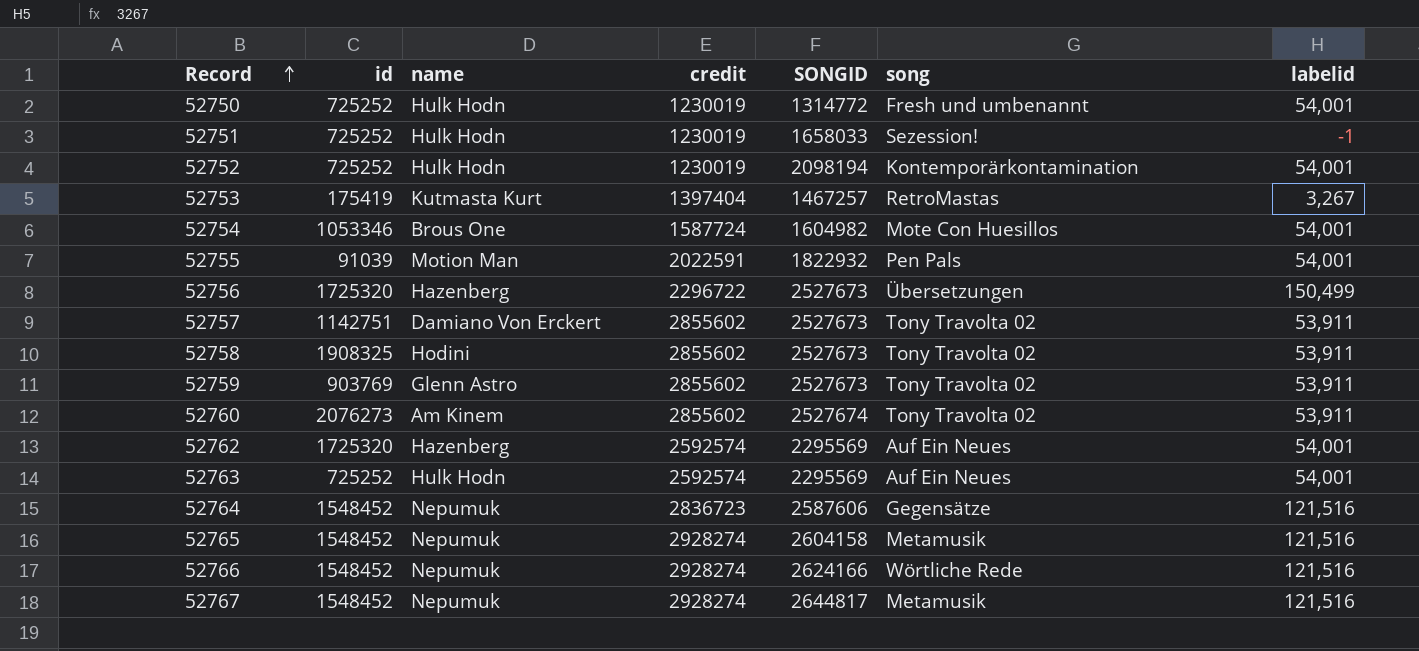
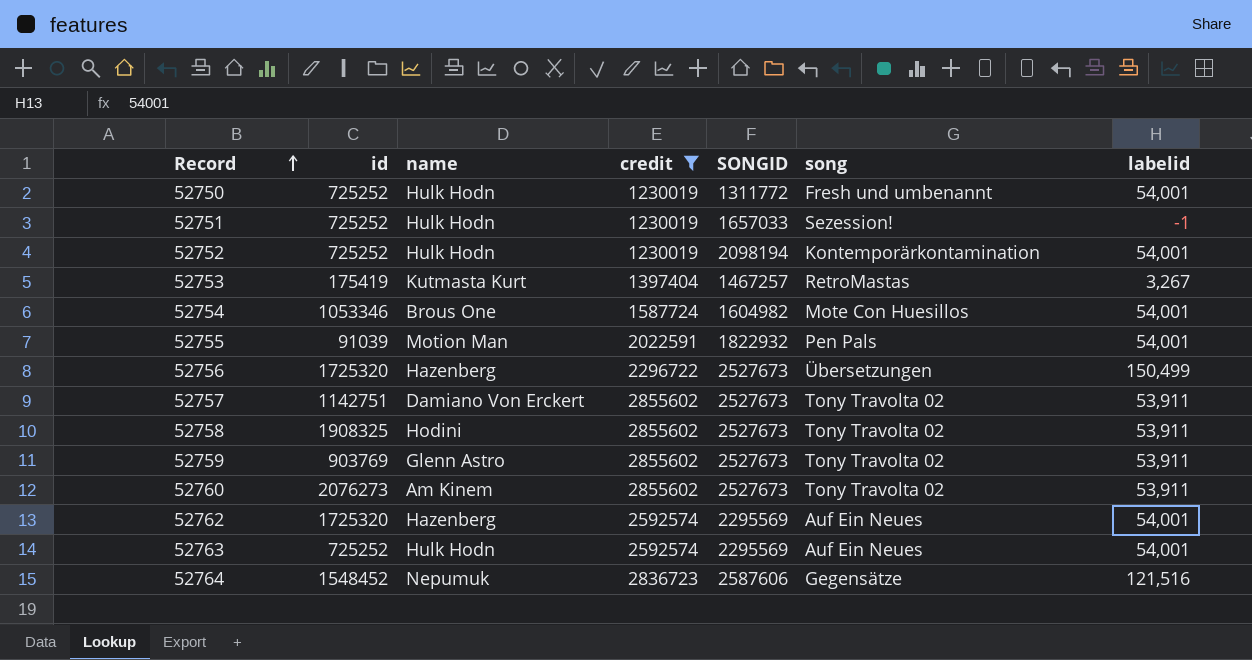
filter: none -> credit != 2928274
52750 | SONGID: 1314772 -> 1311772
52751 | SONGID: 1658033 -> 1657033
52760 | SONGID: 2527674 -> 2527673

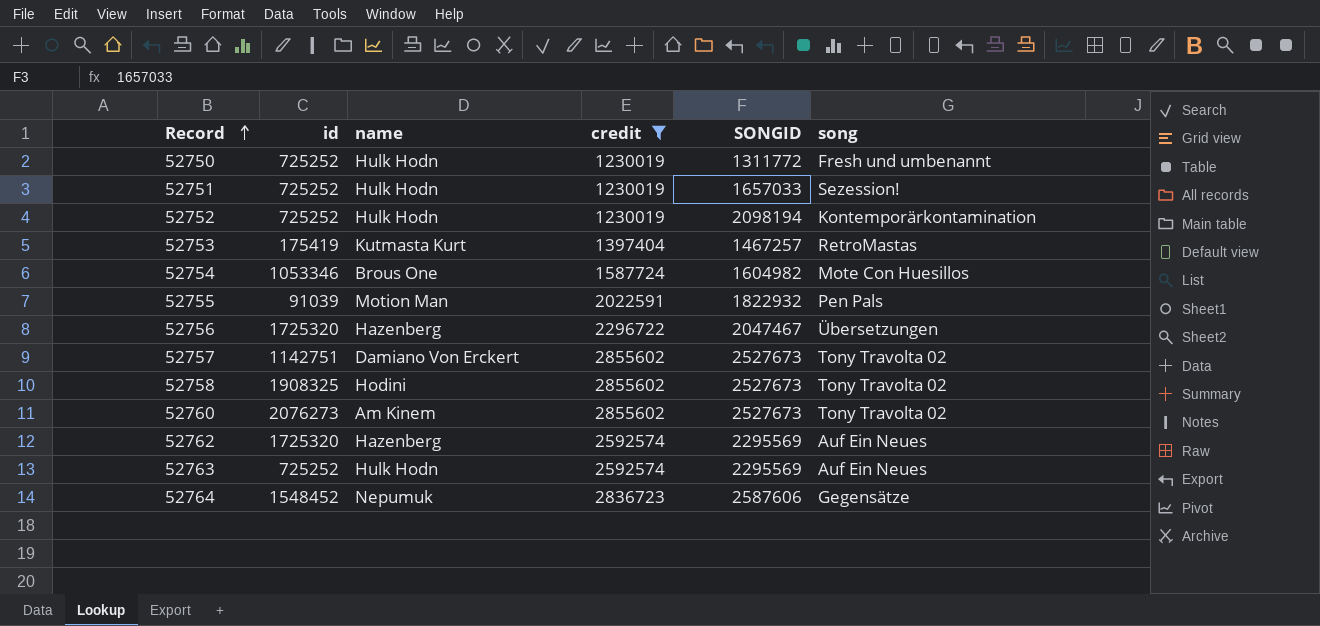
column labelid | position: 7 -> none
row 52759: 903769 | Glenn Astro | 2855602 | 2527673 | Tony Travolta 02 | 53,911 -> none
52756 | SONGID: 2527673 -> 2047467

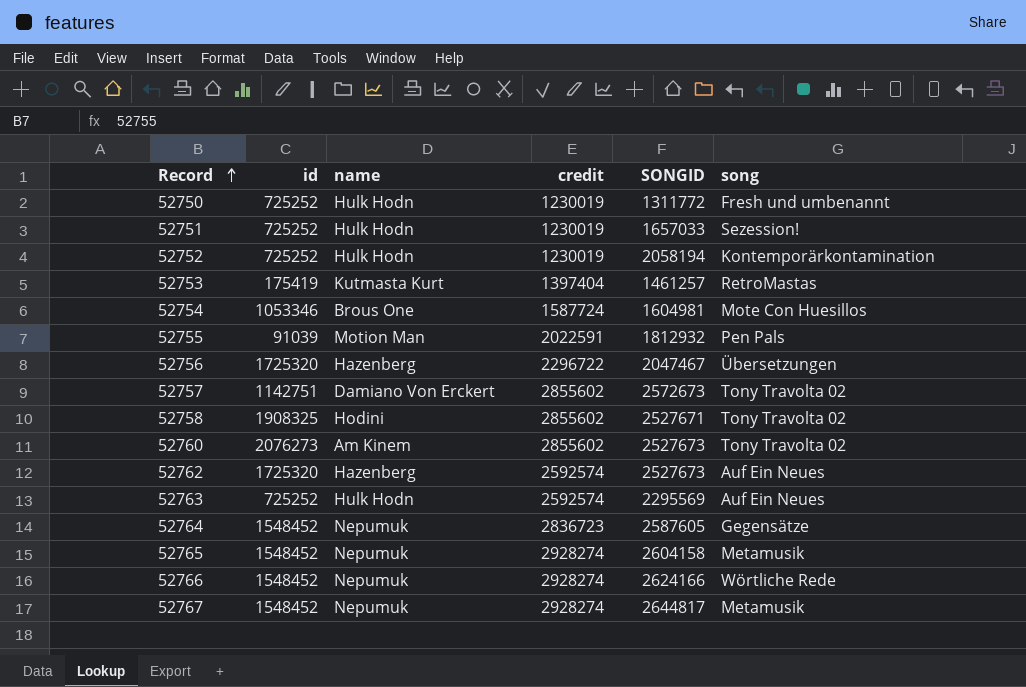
filter: credit != 2928274 -> none
52752 | SONGID: 2098194 -> 2058194
52753 | SONGID: 1467257 -> 1461257
52754 | SONGID: 1604982 -> 1604981
52755 | SONGID: 1822932 -> 1812932
52757 | SONGID: 2527673 -> 2572673
52758 | SONGID: 2527673 -> 2527671
52762 | SONGID: 2295569 -> 2527673
52764 | SONGID: 2587606 -> 2587605

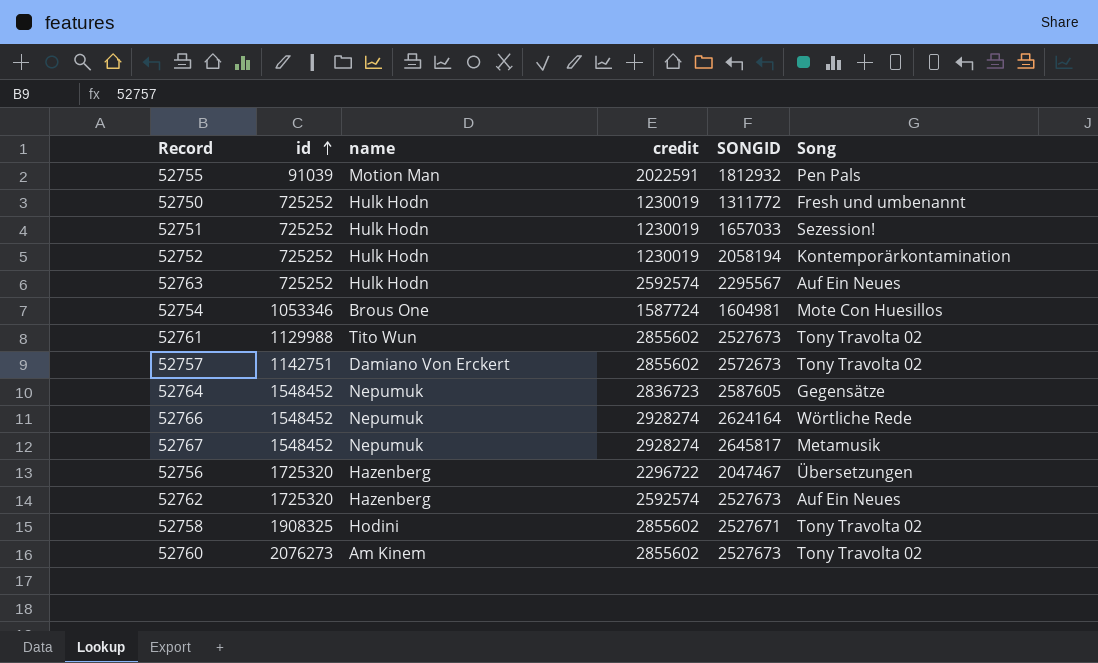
row order: Record ascending -> id ascending
column name: song -> Song
row 52753: 175419 | Kutmasta Kurt | 1397404 | 1461257 | RetroMastas -> none
row 52765: 1548452 | Nepumuk | 2928274 | 2604158 | Metamusik -> none
52763 | SONGID: 2295569 -> 2295567
row 52761: none -> 1129988 | Tito Wun | 2855602 | 2527673 | Tony Travolta 02
52766 | SONGID: 2624166 -> 2624164
52767 | SONGID: 2644817 -> 2645817

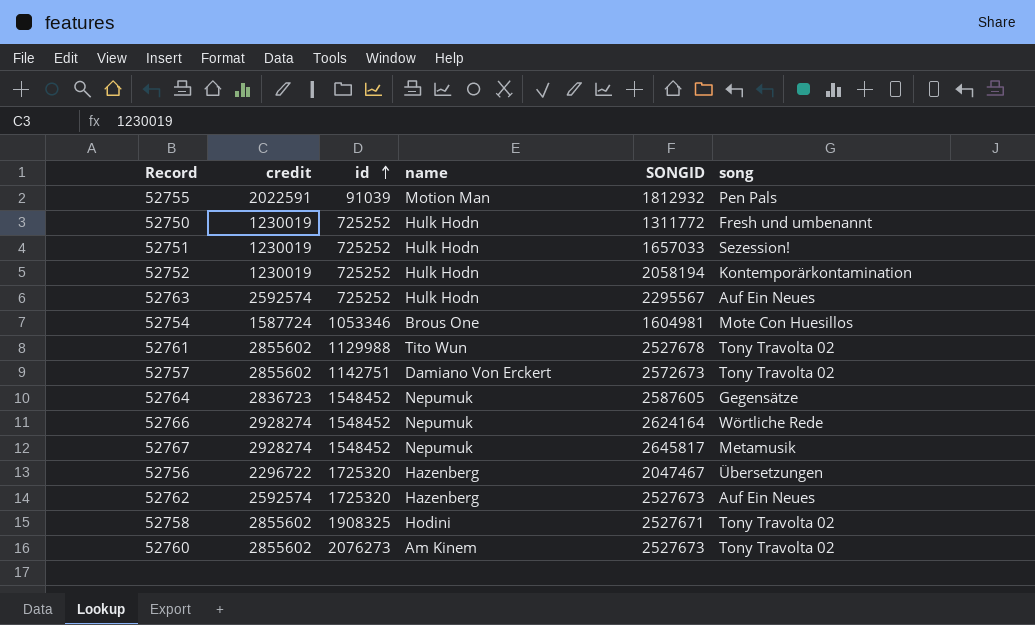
column credit | position: 4 -> 2
column name: Song -> song
52761 | SONGID: 2527673 -> 2527678

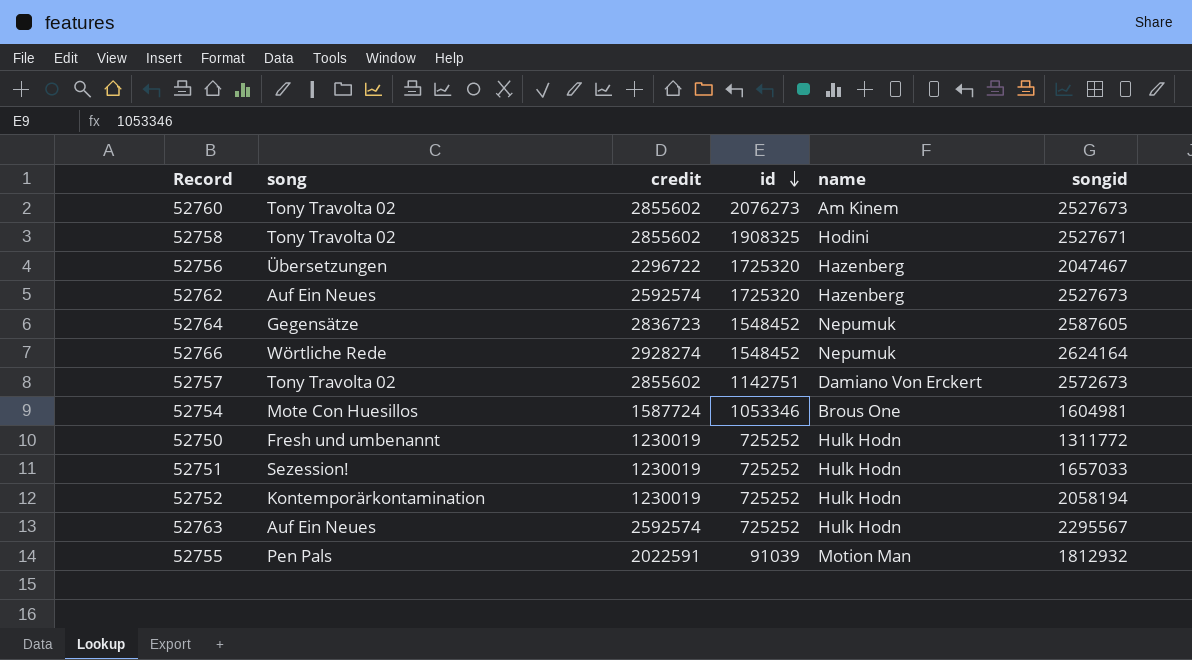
row order: id ascending -> id descending
column song | position: 6 -> 2
column name: SONGID -> songid
row 52761: 2855602 | 1129988 | Tito Wun | 2527678 | Tony Travolta 02 -> none
row 52767: 2928274 | 1548452 | Nepumuk | 2645817 | Metamusik -> none

